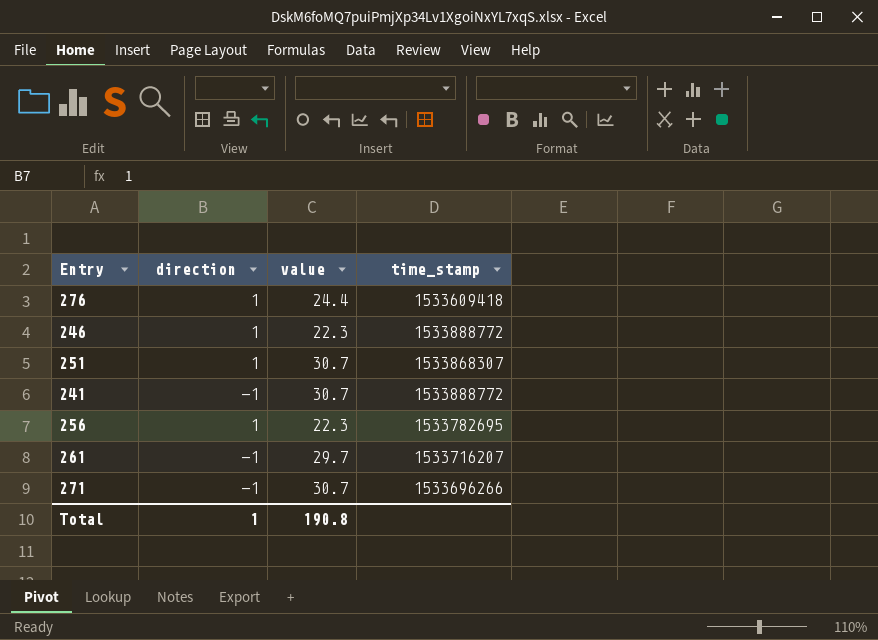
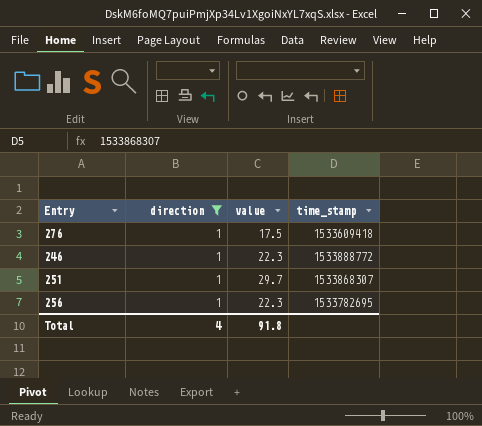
filter: none -> direction = 1
276 | value: 24.4 -> 17.5
251 | value: 30.7 -> 29.7
Total | direction: 1 -> 4
Total | value: 190.8 -> 91.8

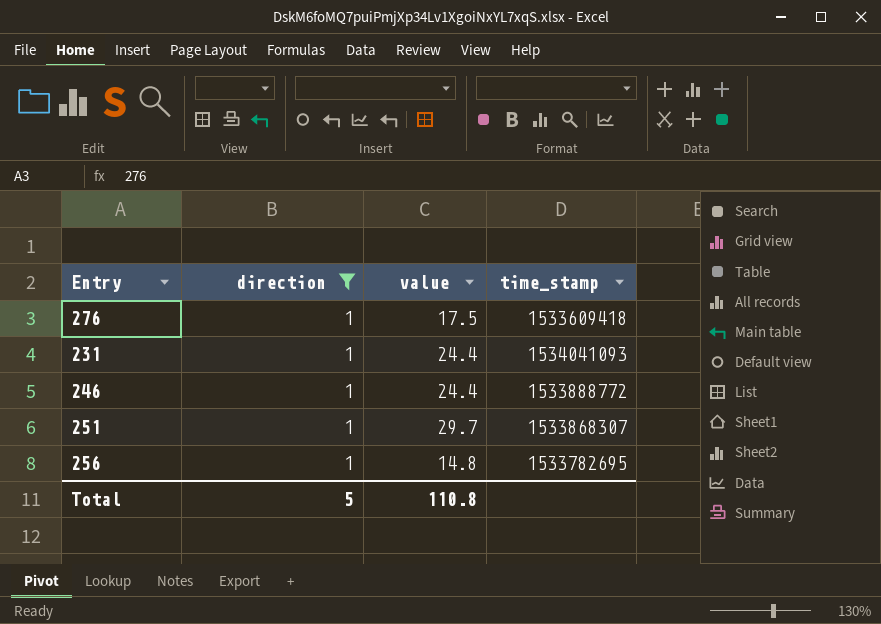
row 231: none -> 1 | 24.4 | 1534041093
246 | value: 22.3 -> 24.4
256 | value: 22.3 -> 14.8
Total | direction: 4 -> 5
Total | value: 91.8 -> 110.8

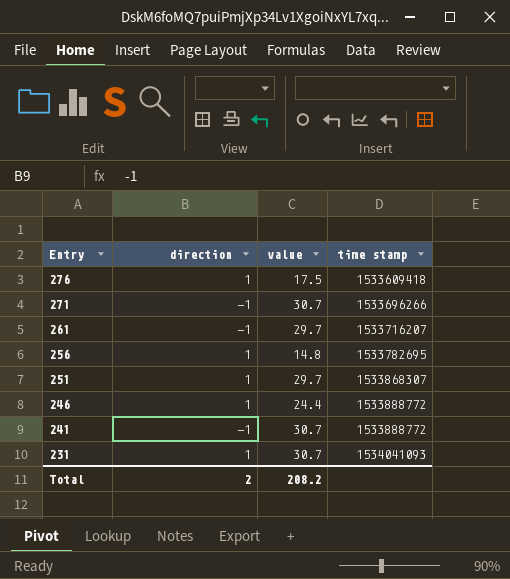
filter: direction = 1 -> none
row order: none -> Entry descending
column name: time_stamp -> time stamp
231 | value: 24.4 -> 30.7
Total | direction: 5 -> 2
Total | value: 110.8 -> 208.2

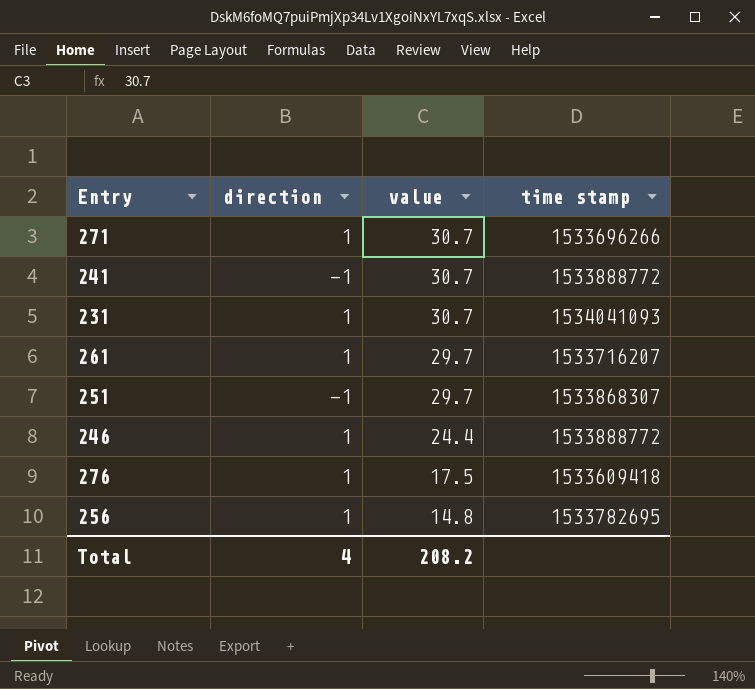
row order: Entry descending -> value descending
271 | direction: -1 -> 1
261 | direction: -1 -> 1
251 | direction: 1 -> -1
Total | direction: 2 -> 4

